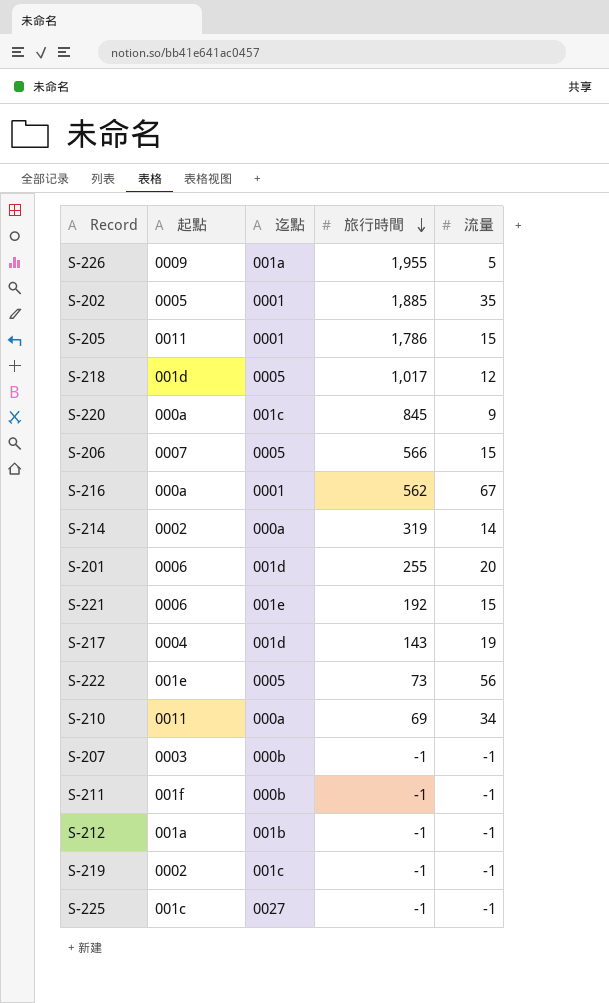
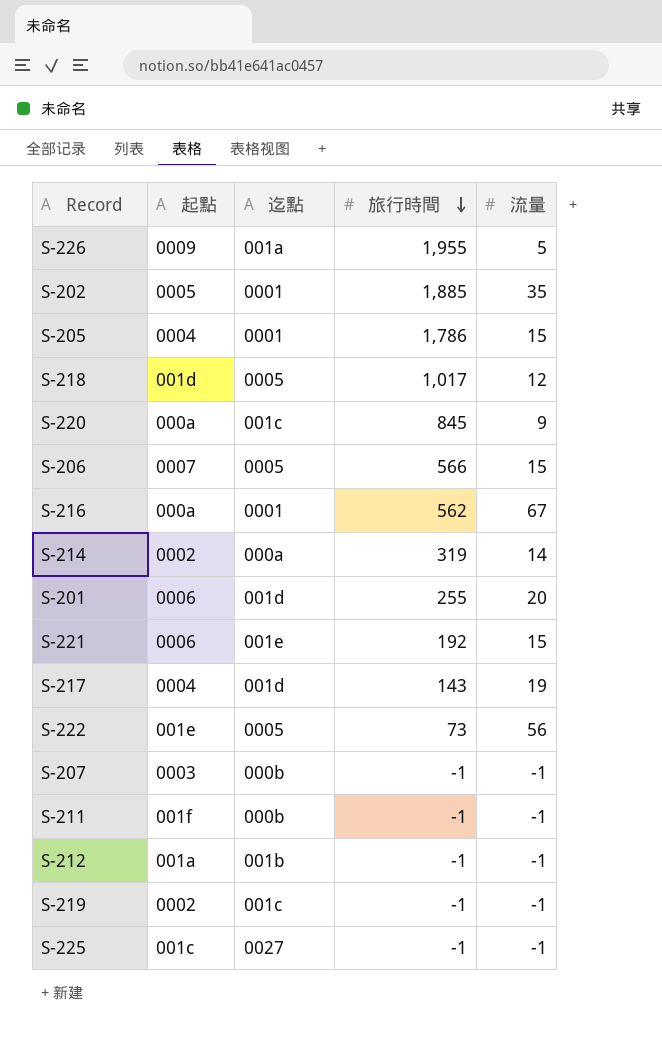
row S-210: 0011 | 000a | 69 | 34 -> none
S-205 | 起點: 0011 -> 0004

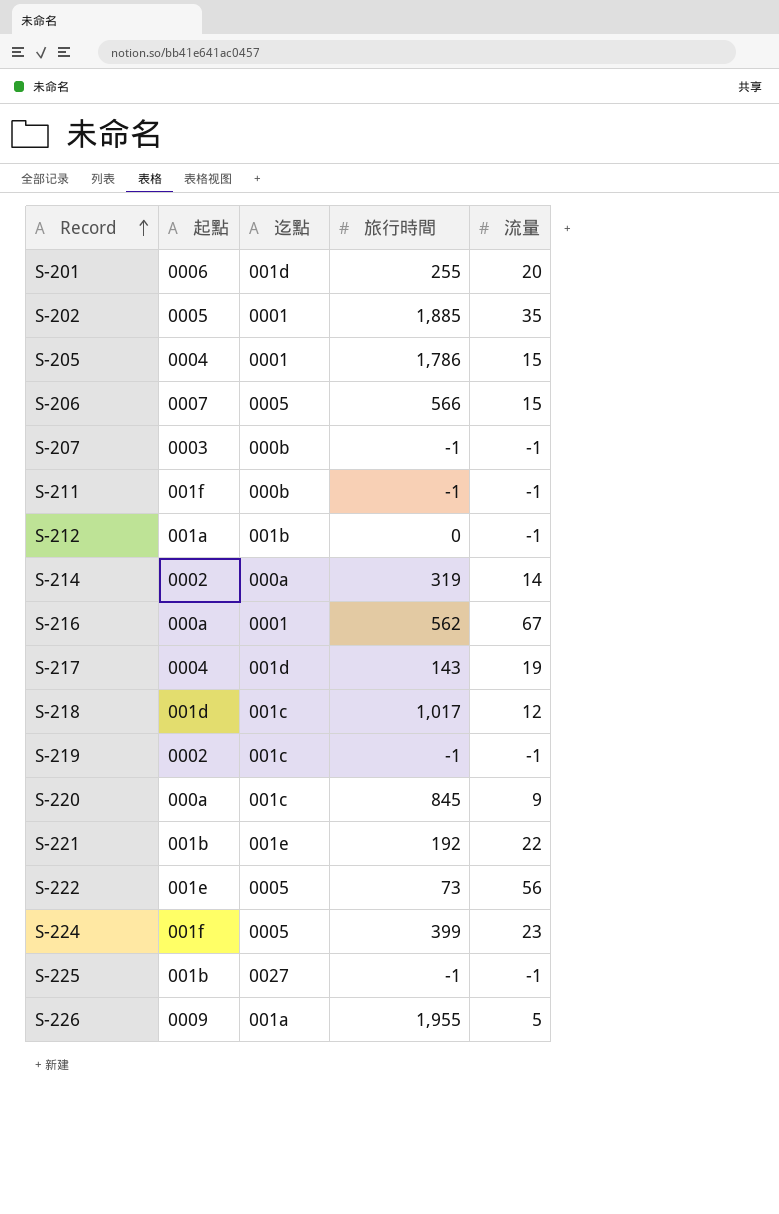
row order: 旅行時間 descending -> Record ascending
S-212 | 旅行時間: -1 -> 0
S-218 | 迄點: 0005 -> 001c
S-221 | 起點: 0006 -> 001b
S-221 | 流量: 15 -> 22
row S-224: none -> 001f | 0005 | 399 | 23
S-225 | 起點: 001c -> 001b

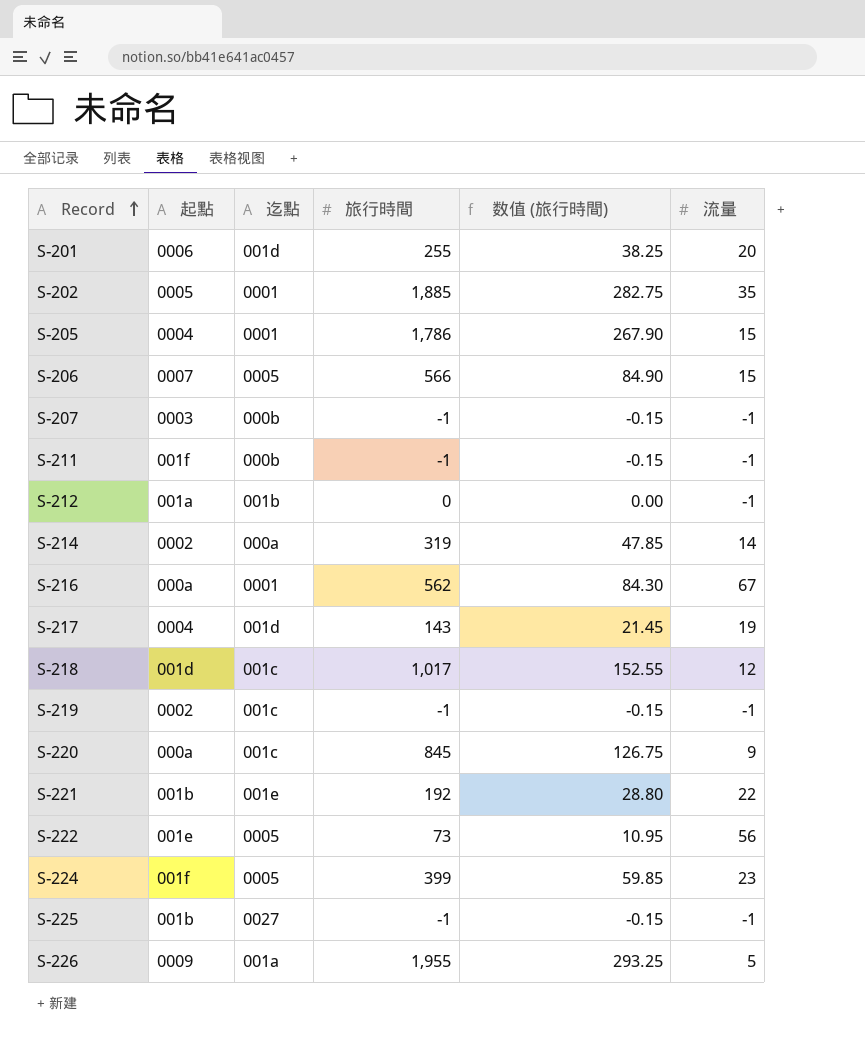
column 数值 (旅行時間) | formula: none -> [旅行時間] * 0.15

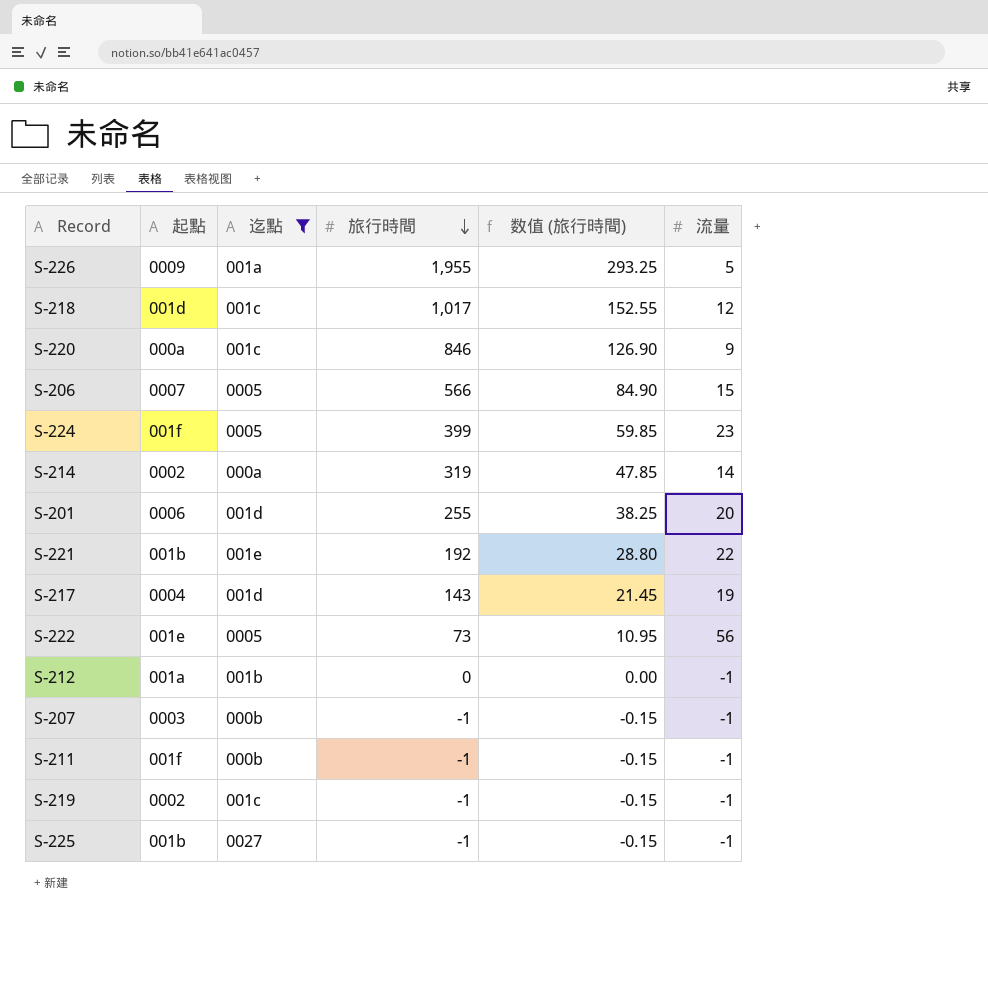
filter: none -> 迄點 != 0001
row order: Record ascending -> 旅行時間 descending
S-220 | 旅行時間: 845 -> 846
S-220 | 数值 (旅行時間): 126.75 -> 126.90

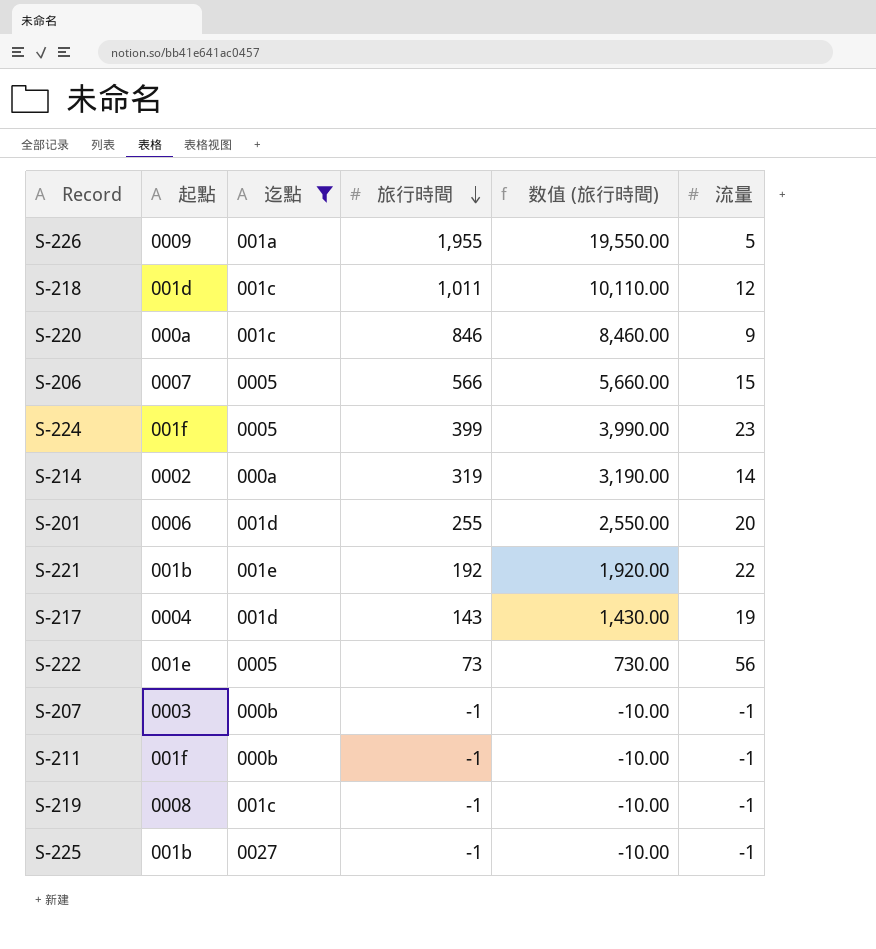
column 数值 (旅行時間) | formula: [旅行時間] * 0.15 -> [旅行時間] * 10
row S-212: 001a | 001b | 0 | 0.00 | -1 -> none
S-218 | 旅行時間: 1,017 -> 1,011
S-219 | 起點: 0002 -> 0008

